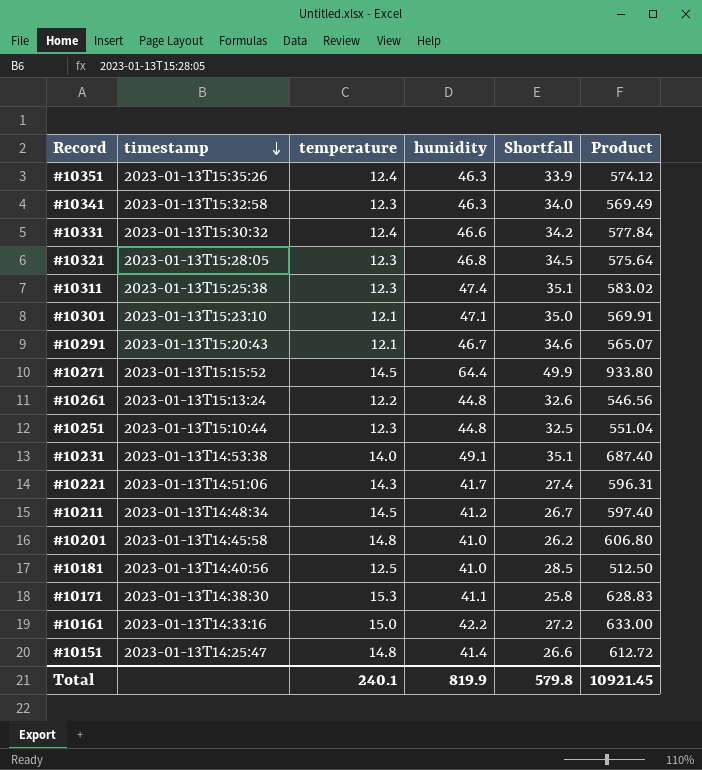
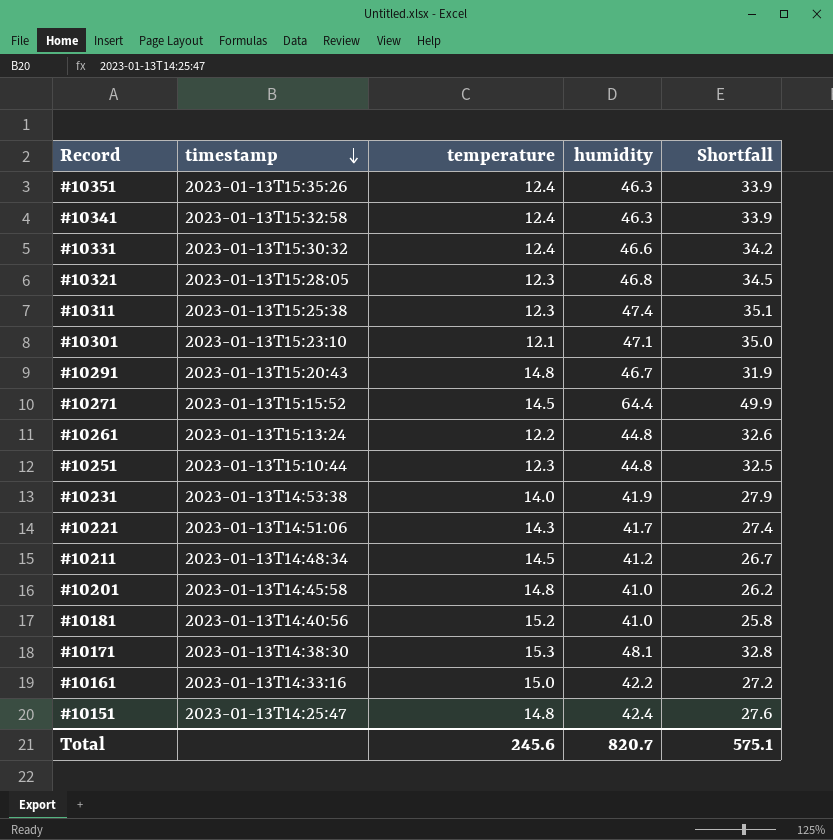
column Product | formula: [temperature] * [humidity] -> none
#10341 | temperature: 12.3 -> 12.4
#10341 | Shortfall: 34.0 -> 33.9
#10291 | temperature: 12.1 -> 14.8
#10291 | Shortfall: 34.6 -> 31.9
#10231 | humidity: 49.1 -> 41.9
#10231 | Shortfall: 35.1 -> 27.9
#10181 | temperature: 12.5 -> 15.2
#10181 | Shortfall: 28.5 -> 25.8
#10171 | humidity: 41.1 -> 48.1
#10171 | Shortfall: 25.8 -> 32.8
#10151 | humidity: 41.4 -> 42.4
#10151 | Shortfall: 26.6 -> 27.6
Total | temperature: 240.1 -> 245.6
Total | humidity: 819.9 -> 820.7
Total | Shortfall: 579.8 -> 575.1

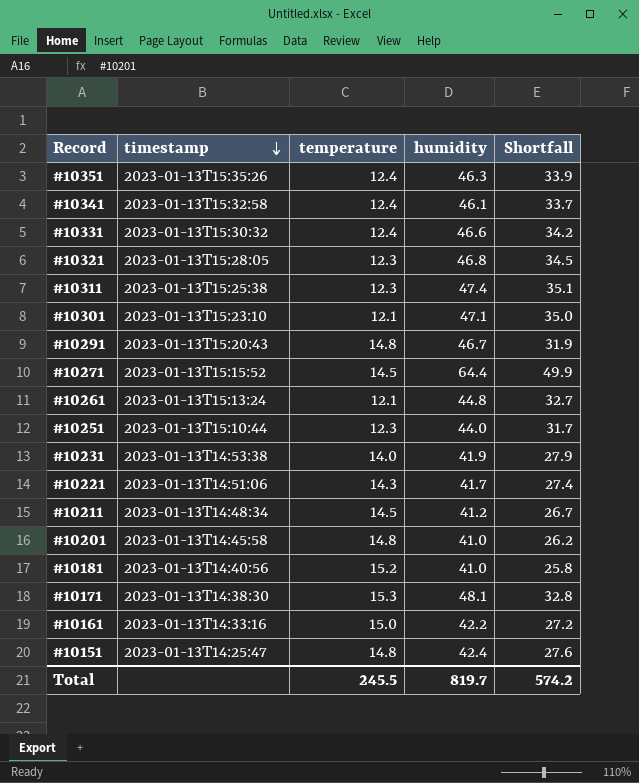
#10341 | humidity: 46.3 -> 46.1
#10341 | Shortfall: 33.9 -> 33.7
#10261 | temperature: 12.2 -> 12.1
#10261 | Shortfall: 32.6 -> 32.7
#10251 | humidity: 44.8 -> 44.0
#10251 | Shortfall: 32.5 -> 31.7
Total | temperature: 245.6 -> 245.5
Total | humidity: 820.7 -> 819.7
Total | Shortfall: 575.1 -> 574.2

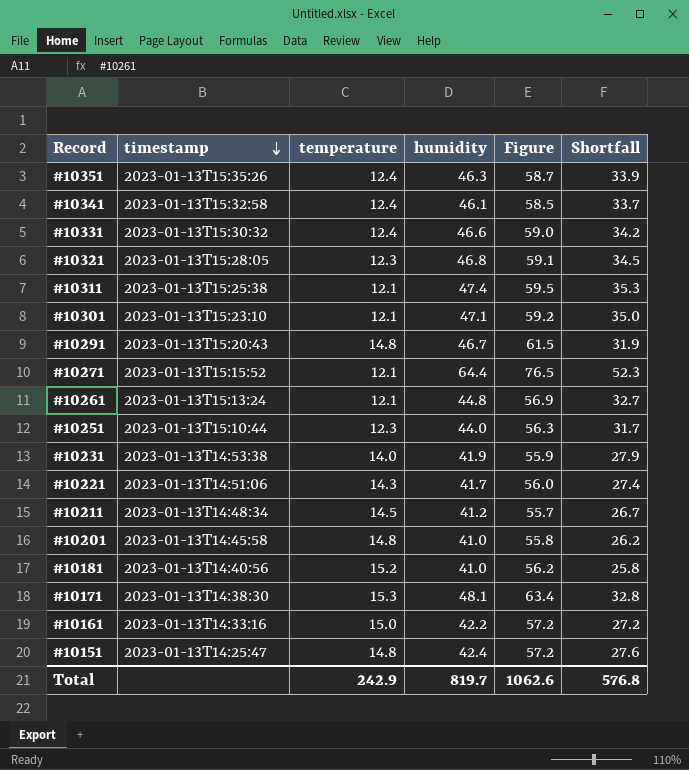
column Figure | formula: none -> [temperature] + [humidity]
#10311 | temperature: 12.3 -> 12.1
#10311 | Shortfall: 35.1 -> 35.3
#10271 | temperature: 14.5 -> 12.1
#10271 | Shortfall: 49.9 -> 52.3
Total | temperature: 245.5 -> 242.9
Total | Shortfall: 574.2 -> 576.8

